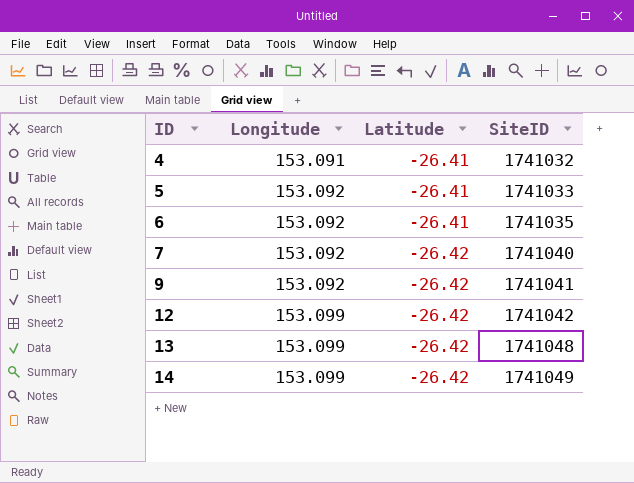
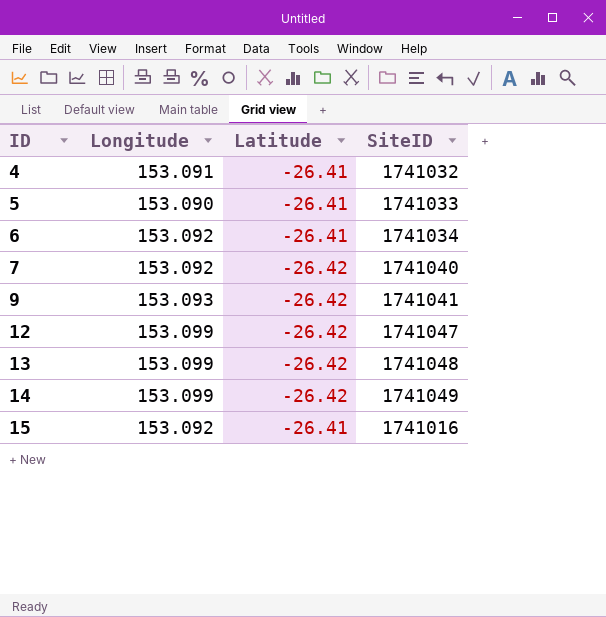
5 | Longitude: 153.092 -> 153.090
6 | SiteID: 1741035 -> 1741034
9 | Longitude: 153.092 -> 153.093
12 | SiteID: 1741042 -> 1741047
row 15: none -> 153.092 | -26.41 | 1741016

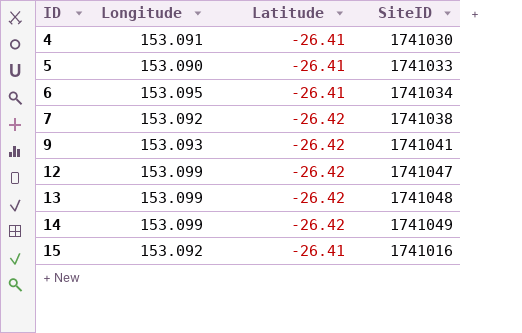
4 | SiteID: 1741032 -> 1741030
6 | Longitude: 153.092 -> 153.095
7 | SiteID: 1741040 -> 1741038

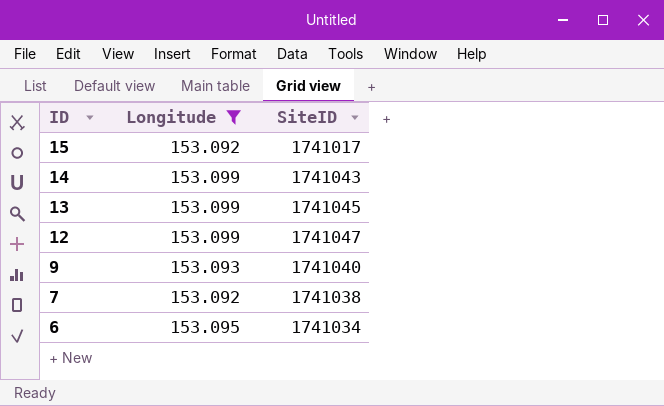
filter: none -> Longitude >= 153.092
row order: ID ascending -> ID descending
column Latitude | position: 3 -> none
15 | SiteID: 1741016 -> 1741017
14 | SiteID: 1741049 -> 1741043
13 | SiteID: 1741048 -> 1741045
9 | SiteID: 1741041 -> 1741040

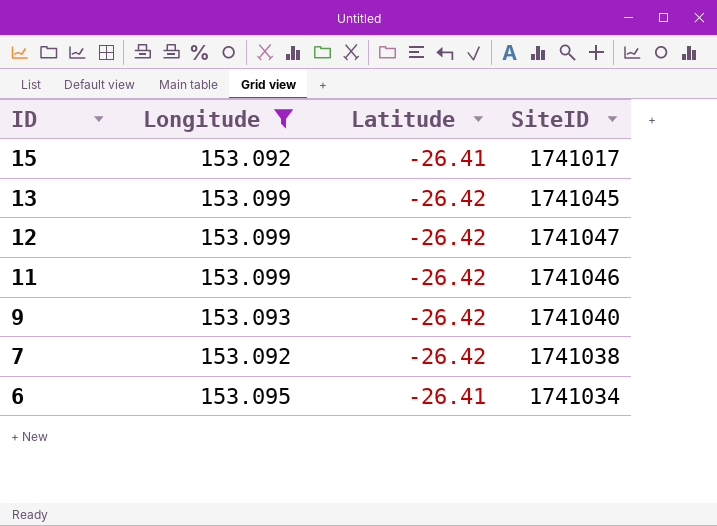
column Latitude | position: none -> 3
row 14: 153.099 | 1741043 -> none
row 11: none -> 153.099 | -26.42 | 1741046

